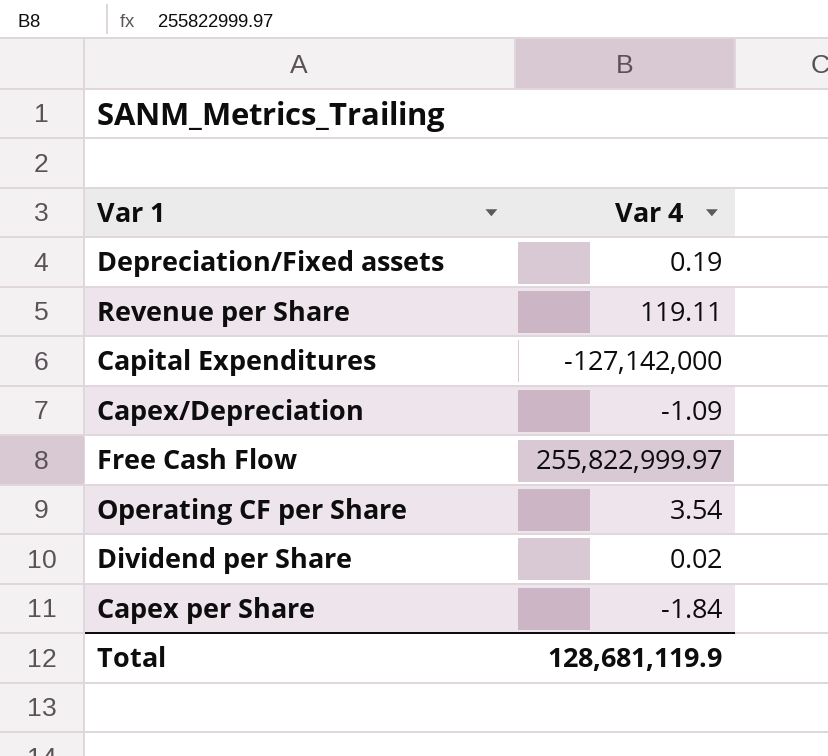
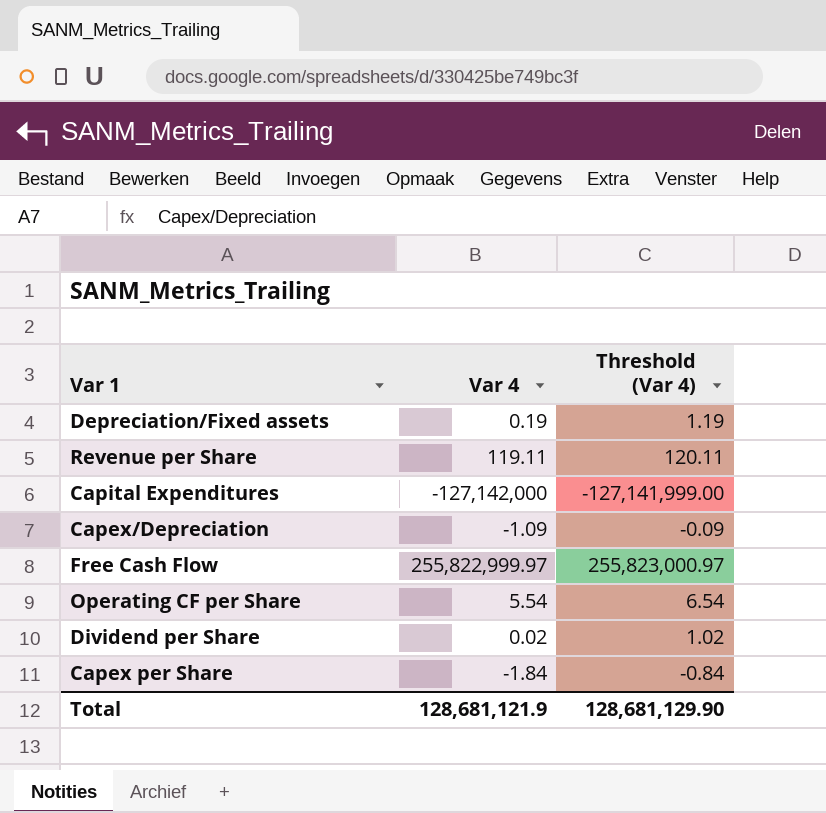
column Threshold (Var 4) | formula: none -> [Var 4] + 1
Operating CF per Share | Var 4: 3.54 -> 5.54
Total | Var 4: 128,681,119.9 -> 128,681,121.9

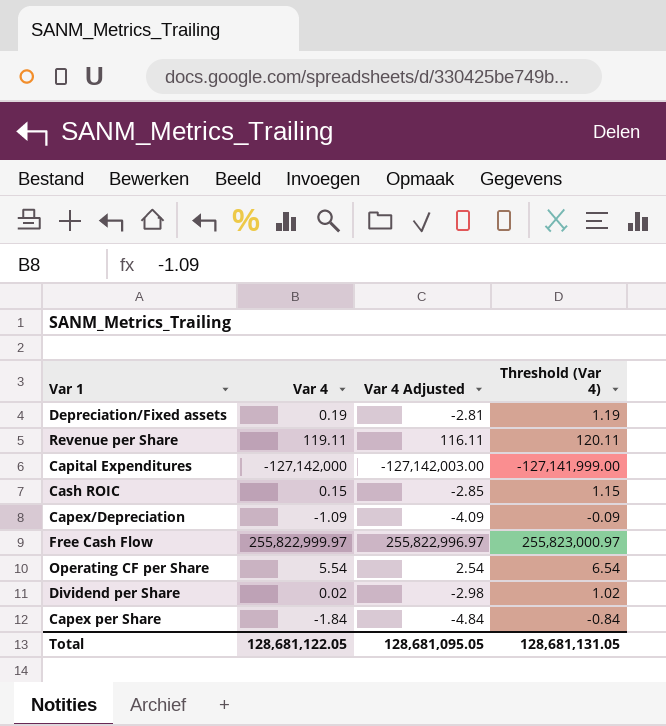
column Var 4 Adjusted | formula: none -> [Var 4] - 3
row Cash ROIC: none -> 0.15 | -2.85 | 1.15
Total | Var 4: 128,681,121.9 -> 128,681,122.05
Total | Threshold (Var 4): 128,681,129.90 -> 128,681,131.05

